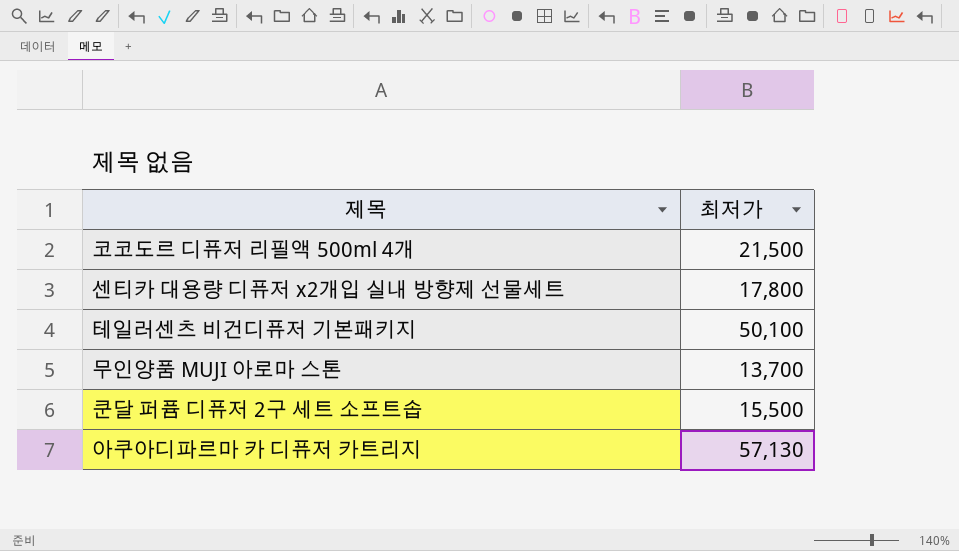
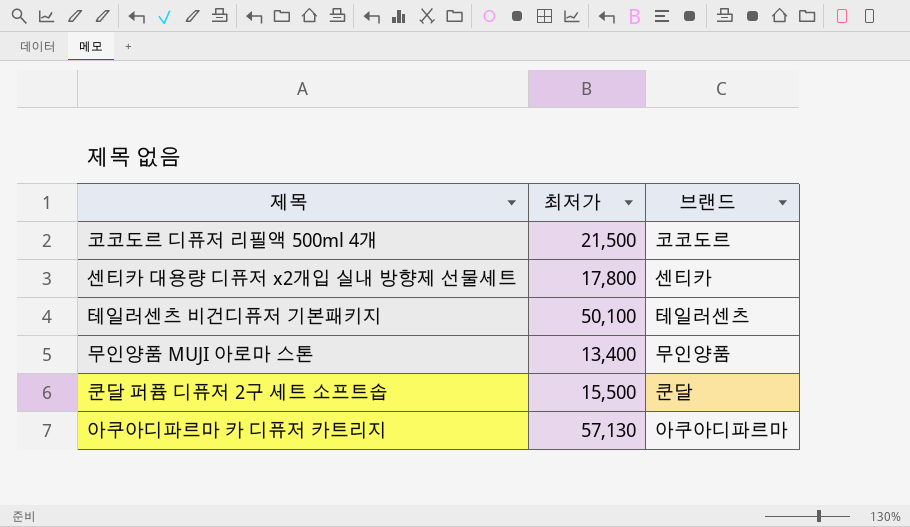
column 브랜드 | position: none -> 3
무인양품 MUJI 아로마 스톤 | 최저가: 13,700 -> 13,400

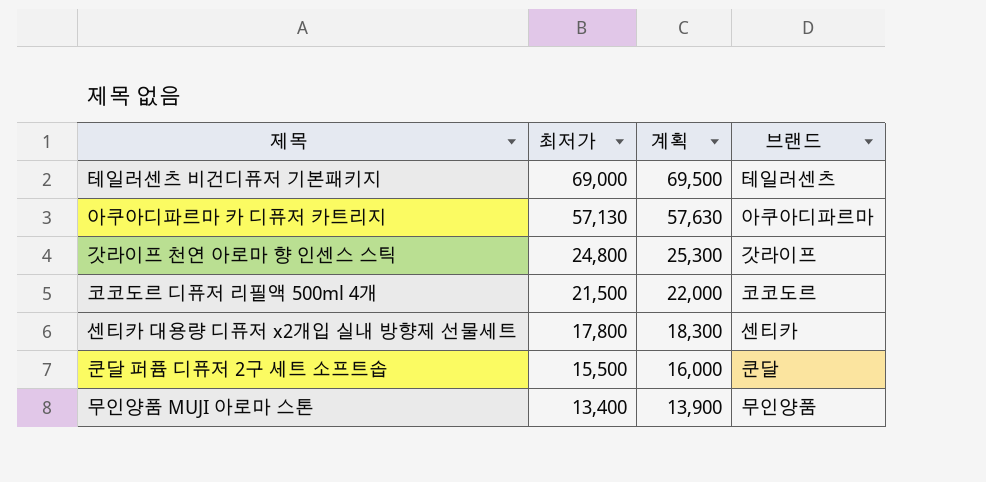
row order: none -> 최저가 descending
column 계획 | formula: none -> [최저가] + 500
테일러센츠 비건디퓨저 기본패키지 | 최저가: 50,100 -> 69,000
row 갓라이프 천연 아로마 향 인센스 스틱: none -> 24,800 | 25,300 | 갓라이프

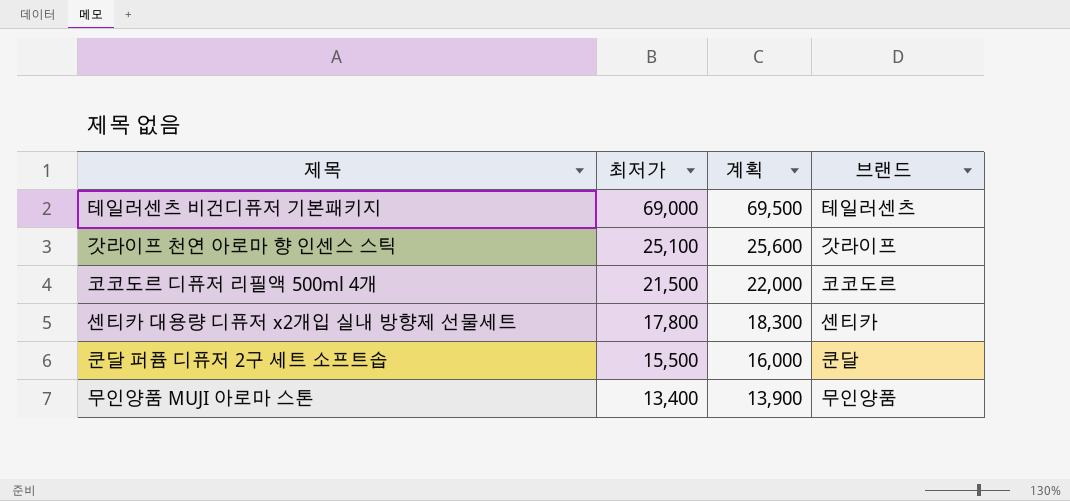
row 아쿠아디파르마 카 디퓨저 카트리지: 57,130 | 57,630 | 아쿠아디파르마 -> none
갓라이프 천연 아로마 향 인센스 스틱 | 최저가: 24,800 -> 25,100
갓라이프 천연 아로마 향 인센스 스틱 | 계획: 25,300 -> 25,600

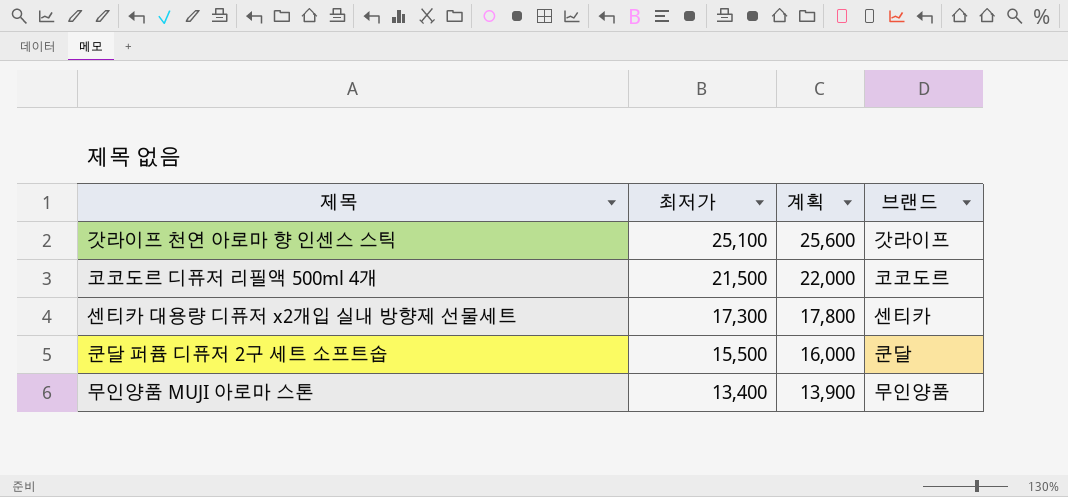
row 테일러센츠 비건디퓨저 기본패키지: 69,000 | 69,500 | 테일러센츠 -> none
센티카 대용량 디퓨저 x2개입 실내 방향제 선물세트 | 최저가: 17,800 -> 17,300
센티카 대용량 디퓨저 x2개입 실내 방향제 선물세트 | 계획: 18,300 -> 17,800

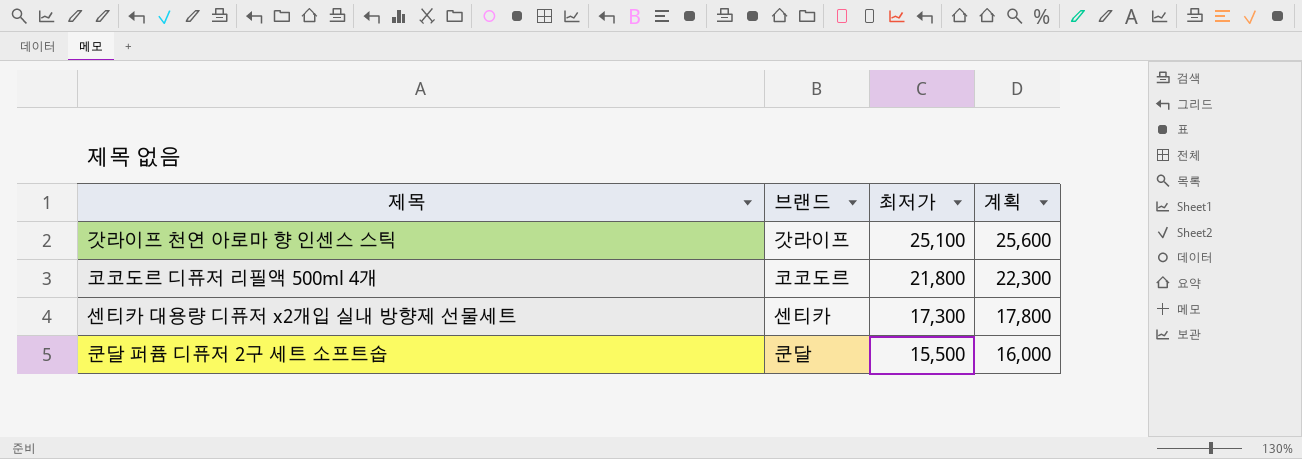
column 브랜드 | position: 4 -> 2
row 무인양품 MUJI 아로마 스톤: 13,400 | 13,900 | 무인양품 -> none
코코도르 디퓨저 리필액 500ml 4개 | 최저가: 21,500 -> 21,800
코코도르 디퓨저 리필액 500ml 4개 | 계획: 22,000 -> 22,300

